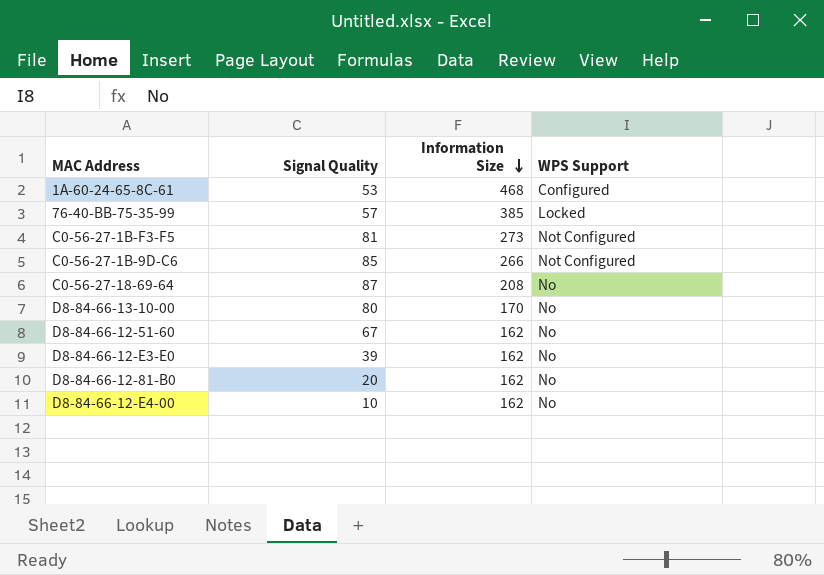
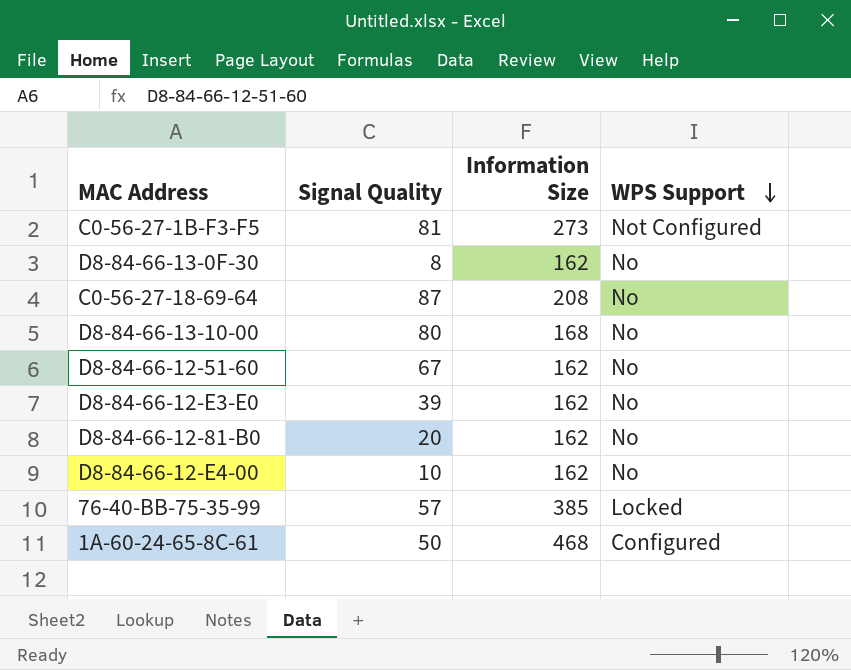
row order: Information Size descending -> WPS Support descending
row C0-56-27-1B-9D-C6: 85 | 266 | Not Configured -> none
row D8-84-66-13-0F-30: none -> 8 | 162 | No
D8-84-66-13-10-00 | Information Size: 170 -> 168
1A-60-24-65-8C-61 | Signal Quality: 53 -> 50

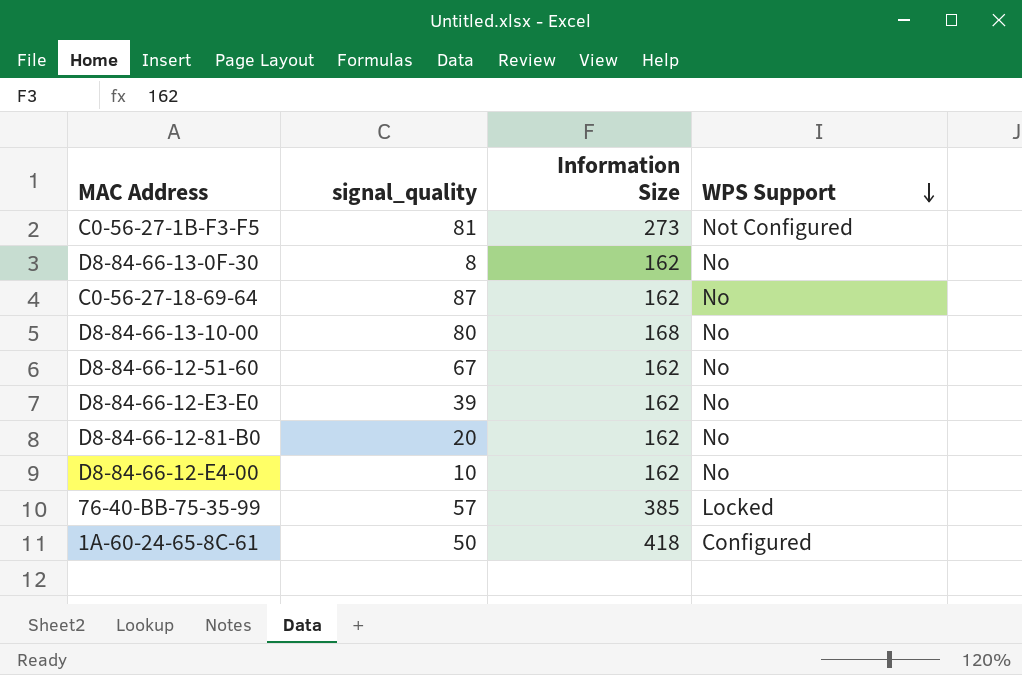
column name: Signal Quality -> signal_quality
C0-56-27-18-69-64 | Information Size: 208 -> 162
1A-60-24-65-8C-61 | Information Size: 468 -> 418

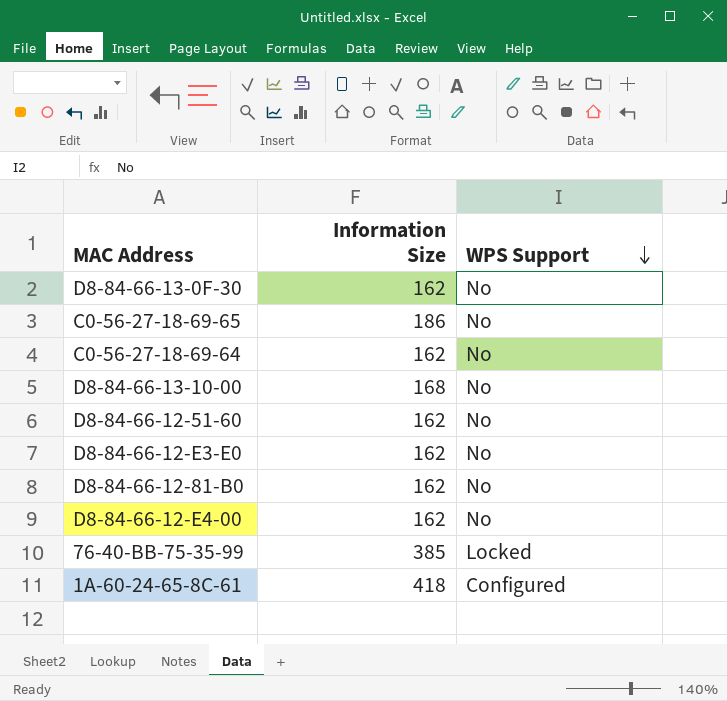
column signal_quality | position: 2 -> none
row C0-56-27-1B-F3-F5: 81 | 273 | Not Configured -> none
row C0-56-27-18-69-65: none -> 186 | No

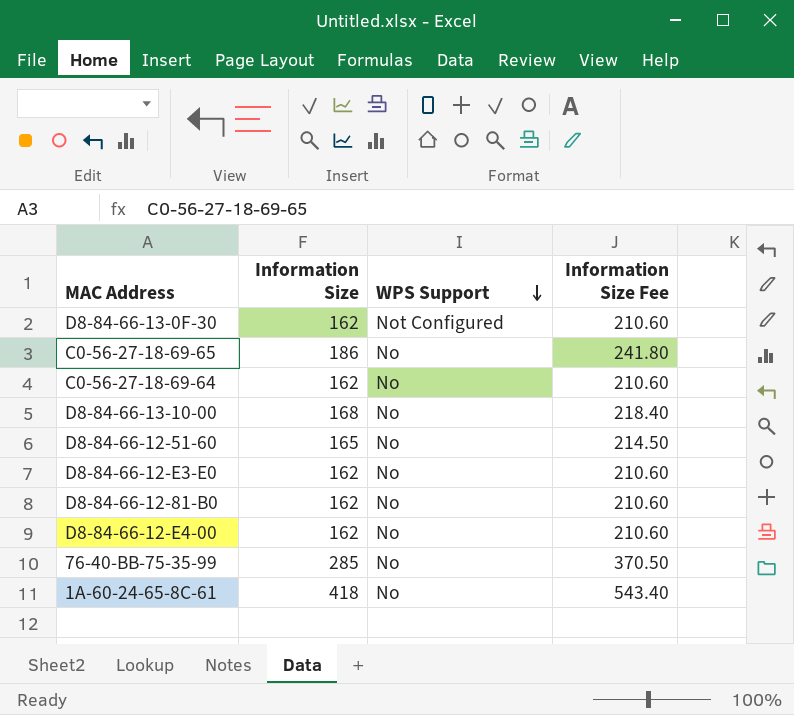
column Information Size Fee | formula: none -> [Information Size] * 1.3
D8-84-66-13-0F-30 | WPS Support: No -> Not Configured
D8-84-66-12-51-60 | Information Size: 162 -> 165
76-40-BB-75-35-99 | Information Size: 385 -> 285
76-40-BB-75-35-99 | WPS Support: Locked -> No
1A-60-24-65-8C-61 | WPS Support: Configured -> No

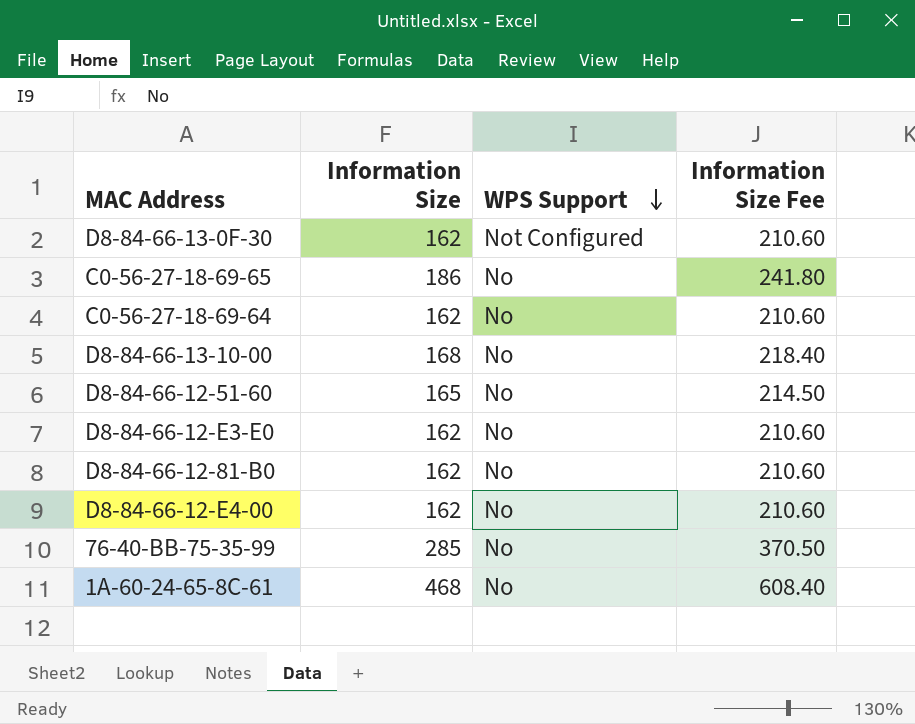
1A-60-24-65-8C-61 | Information Size: 418 -> 468
1A-60-24-65-8C-61 | Information Size Fee: 543.40 -> 608.40

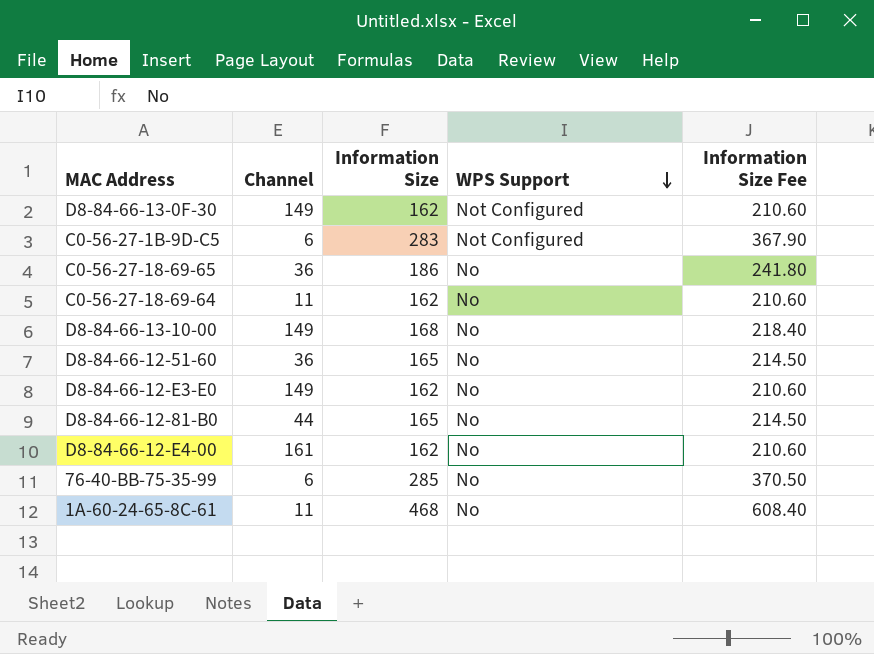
column Channel | position: none -> 2
row C0-56-27-1B-9D-C5: none -> 6 | 283 | Not Configured | 367.90
D8-84-66-12-81-B0 | Information Size: 162 -> 165
D8-84-66-12-81-B0 | Information Size Fee: 210.60 -> 214.50

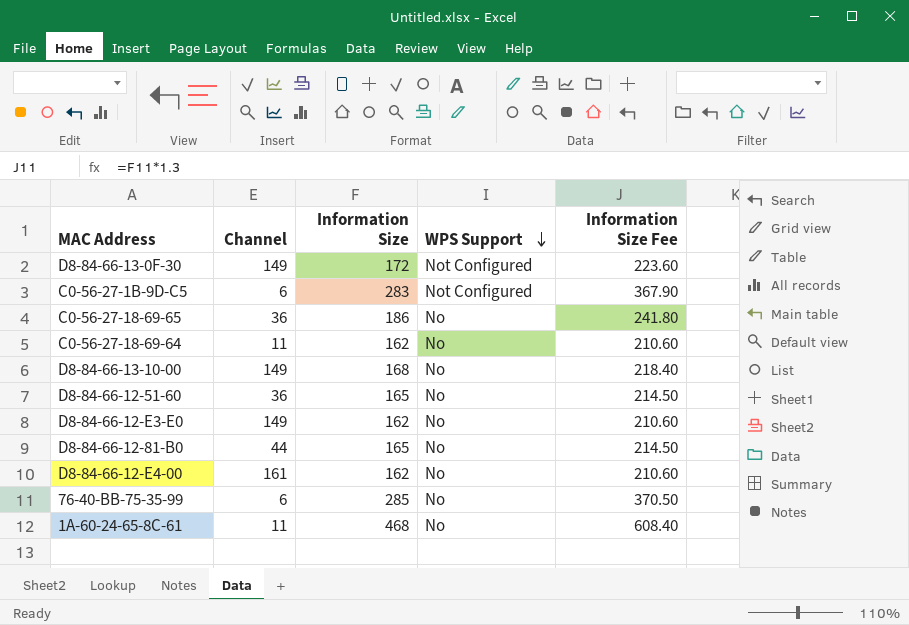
D8-84-66-13-0F-30 | Information Size: 162 -> 172
D8-84-66-13-0F-30 | Information Size Fee: 210.60 -> 223.60

